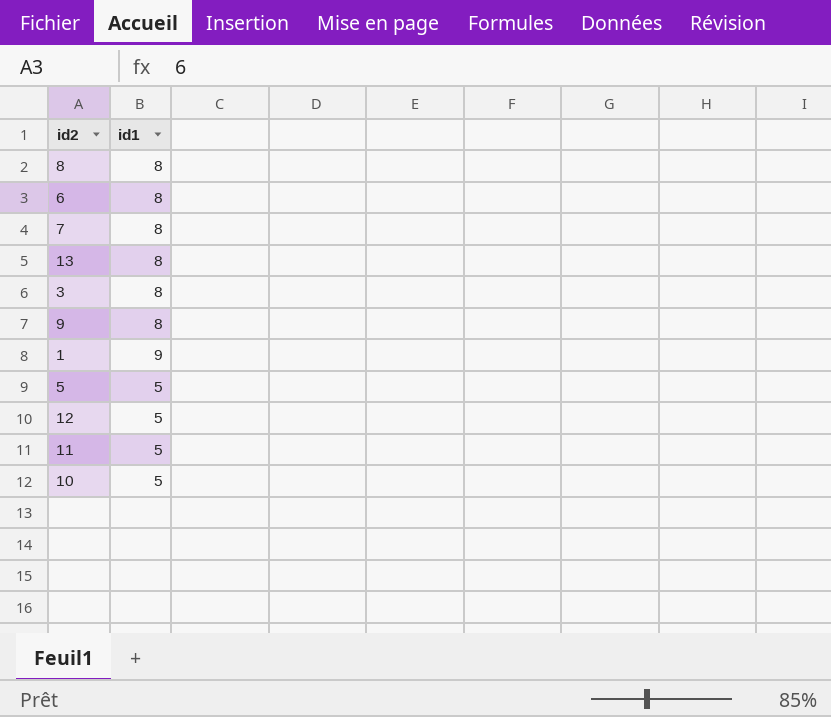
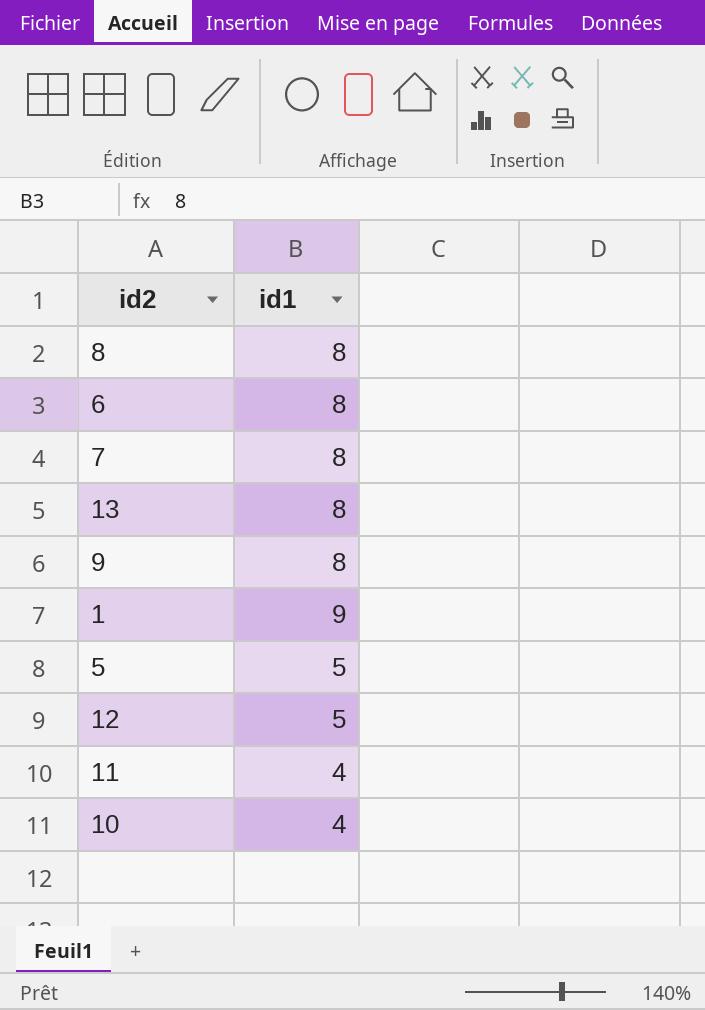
row 3: 8 -> none
11 | id1: 5 -> 4
10 | id1: 5 -> 4

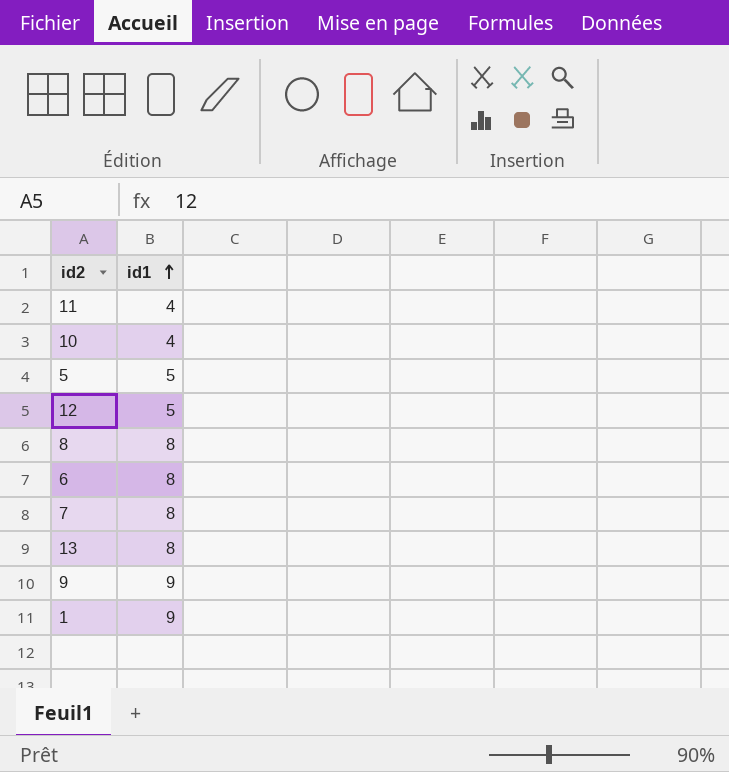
row order: none -> id1 ascending
9 | id1: 8 -> 9

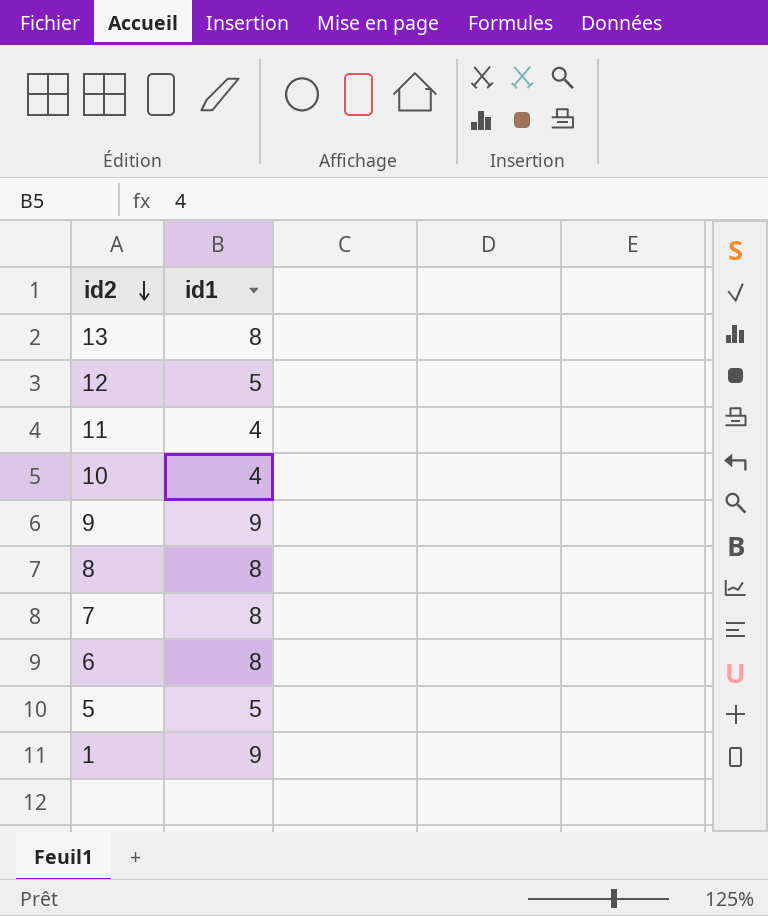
row order: id1 ascending -> id2 descending

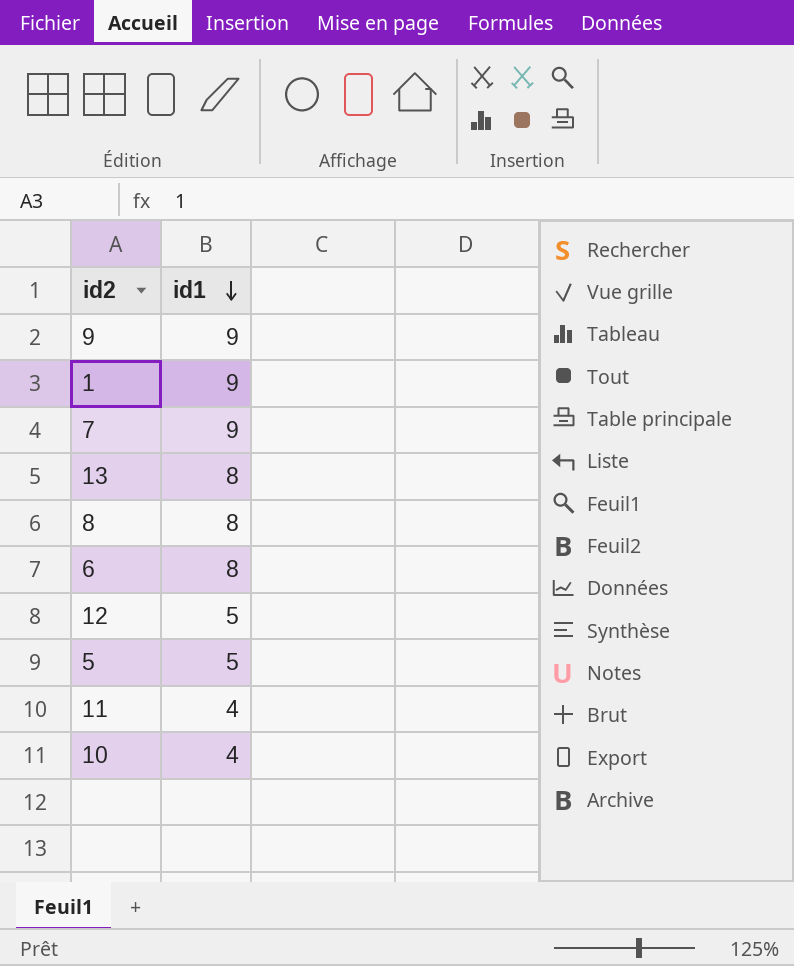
row order: id2 descending -> id1 descending
7 | id1: 8 -> 9

